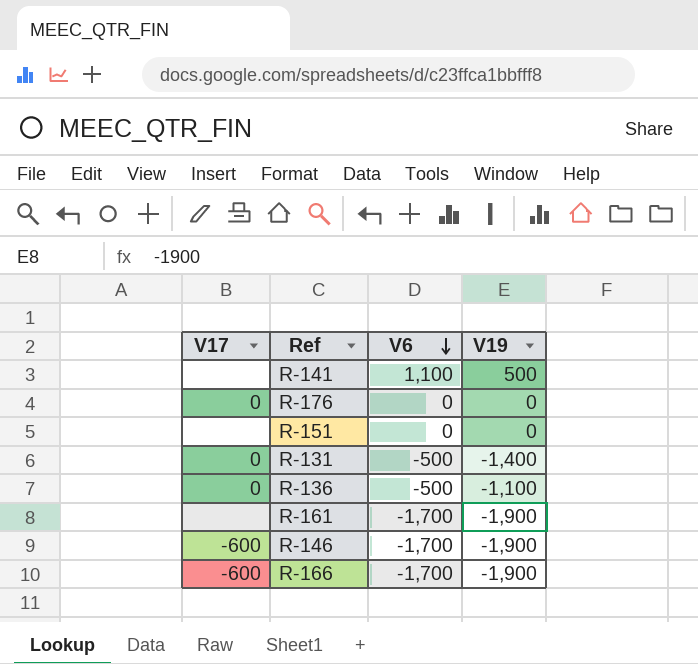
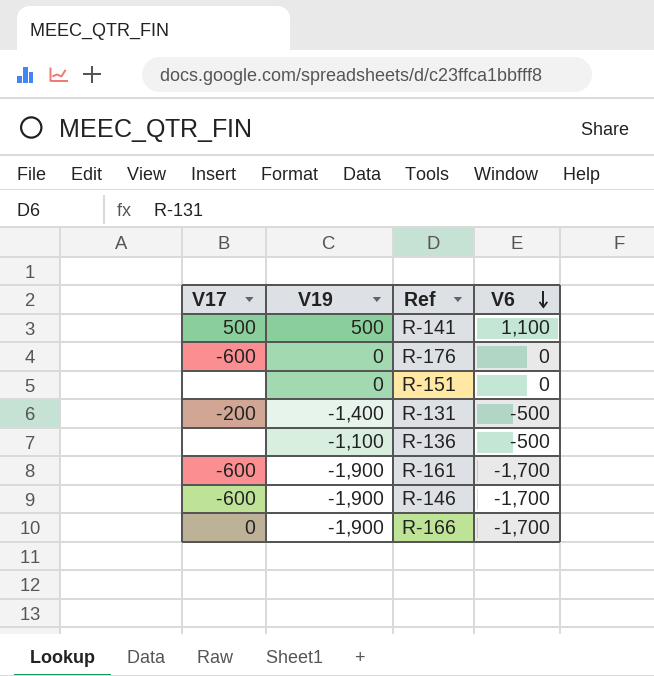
column V19 | position: 4 -> 2
R-141 | V17: none -> 500
R-176 | V17: 0 -> -600
R-131 | V17: 0 -> -200
R-136 | V17: 0 -> none
R-161 | V17: none -> -600
R-166 | V17: -600 -> 0

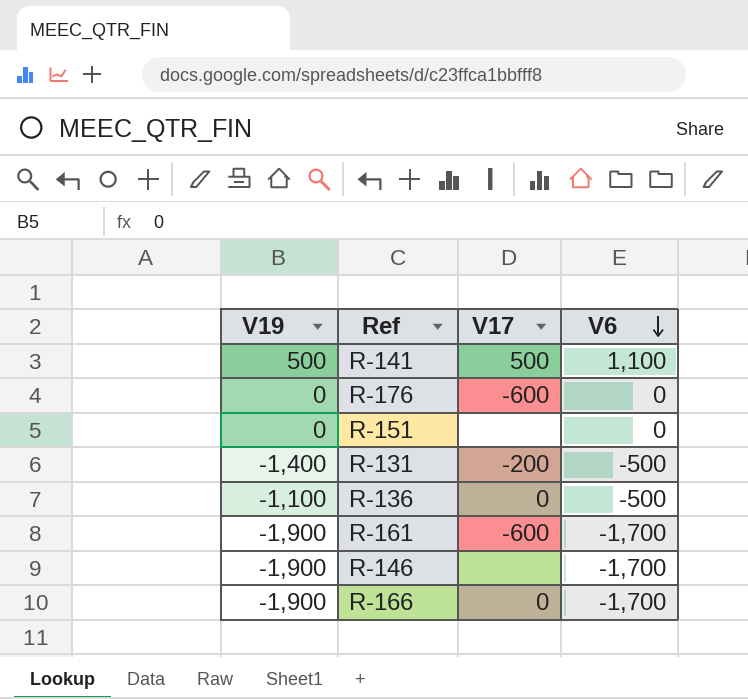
column V17 | position: 1 -> 3
R-136 | V17: none -> 0
R-146 | V17: -600 -> none

